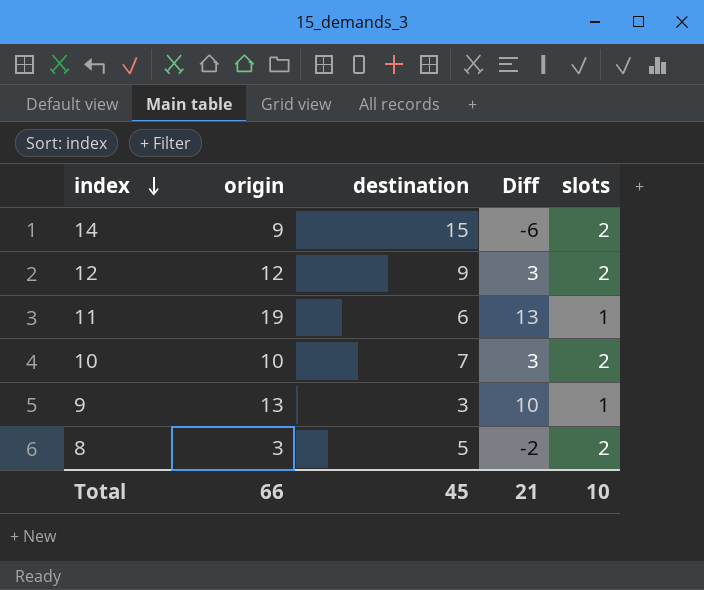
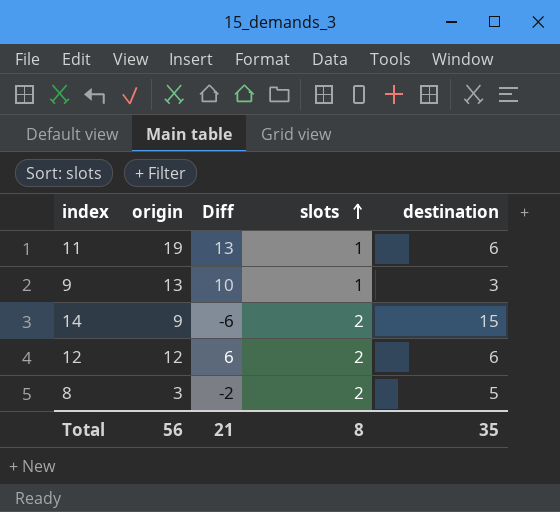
row order: index descending -> slots ascending
column destination | position: 3 -> 5
row 10: 10 | 7 | 3 | 2 -> none
12 | Diff: 3 -> 6
12 | destination: 9 -> 6
Total | origin: 66 -> 56
Total | slots: 10 -> 8
Total | destination: 45 -> 35

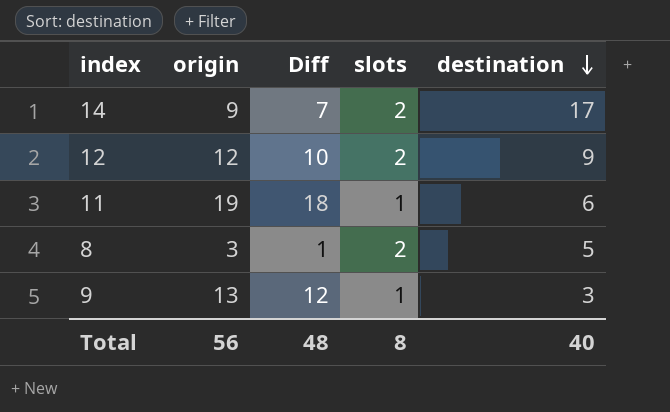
row order: slots ascending -> destination descending
column Diff | formula: [origin] - [destination] -> [origin] - [slots]
14 | destination: 15 -> 17
12 | destination: 6 -> 9
Total | Diff: 21 -> 48
Total | destination: 35 -> 40

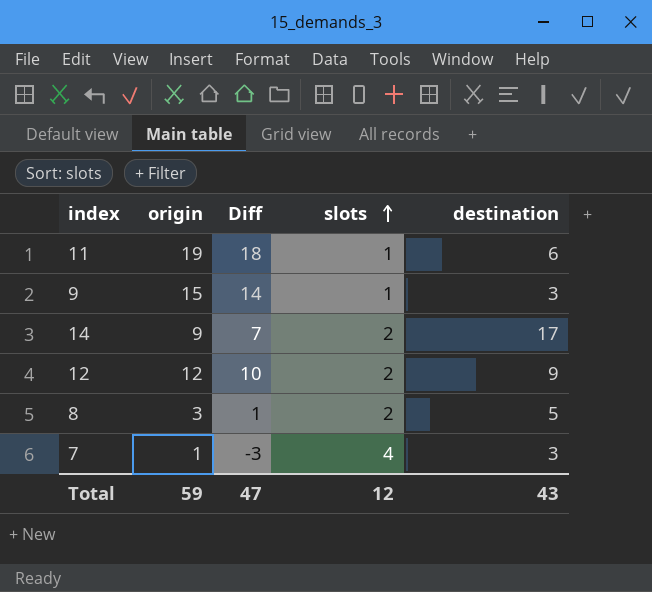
row order: destination descending -> slots ascending
9 | origin: 13 -> 15
9 | Diff: 12 -> 14
row 7: none -> 1 | -3 | 4 | 3
Total | origin: 56 -> 59
Total | Diff: 48 -> 47
Total | slots: 8 -> 12
Total | destination: 40 -> 43

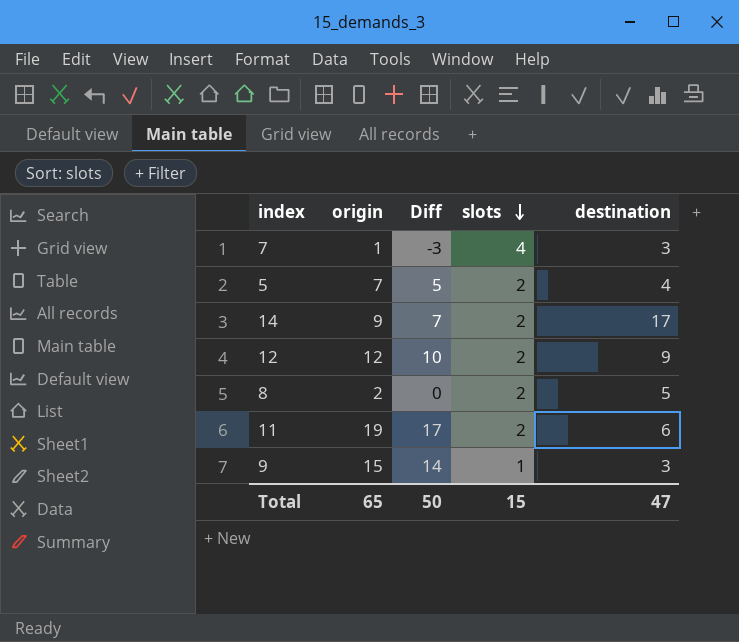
row order: slots ascending -> slots descending
row 5: none -> 7 | 5 | 2 | 4
8 | origin: 3 -> 2
8 | Diff: 1 -> 0
11 | Diff: 18 -> 17
11 | slots: 1 -> 2
Total | origin: 59 -> 65
Total | Diff: 47 -> 50
Total | slots: 12 -> 15
Total | destination: 43 -> 47

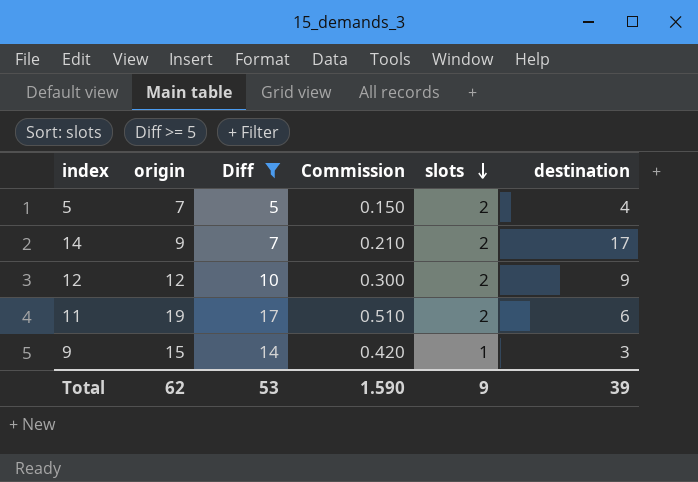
filter: none -> Diff >= 5
column Commission | formula: none -> [Diff] * 0.03
Total | origin: 65 -> 62
Total | Diff: 50 -> 53
Total | slots: 15 -> 9
Total | destination: 47 -> 39

